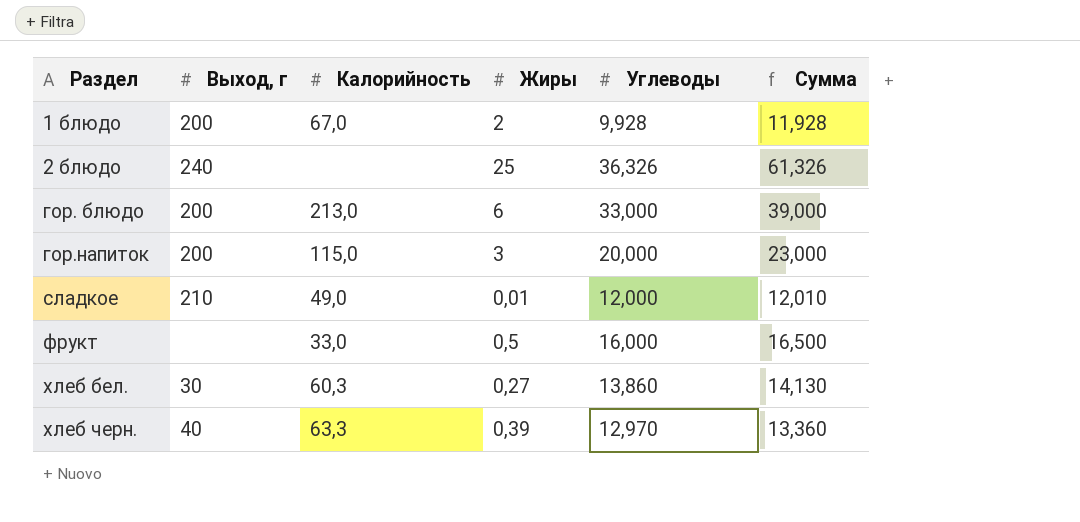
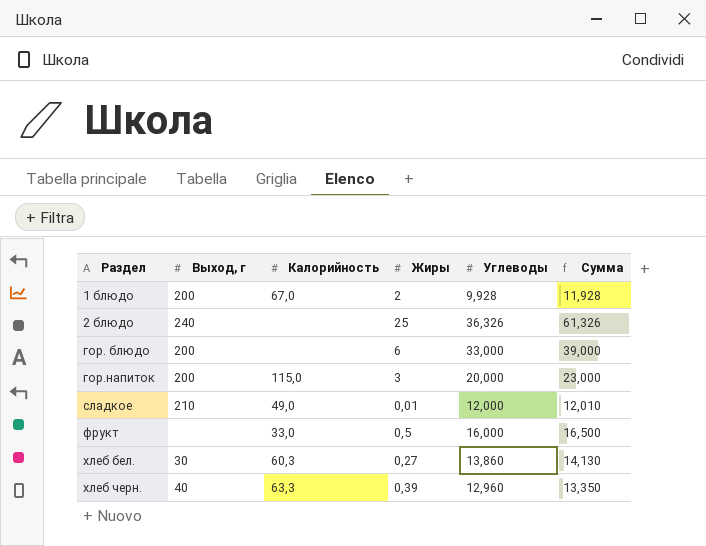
гор. блюдо | Калорийность: 213,0 -> none
хлеб черн. | Углеводы: 12,970 -> 12,960
хлеб черн. | Сумма: 13,360 -> 13,350

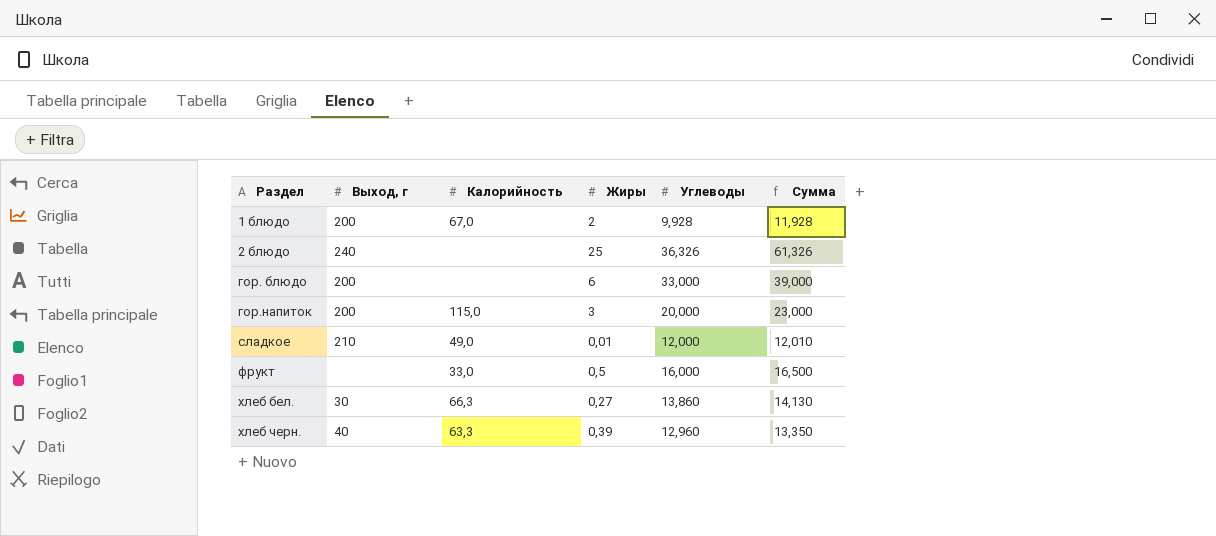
хлеб бел. | Калорийность: 60,3 -> 66,3

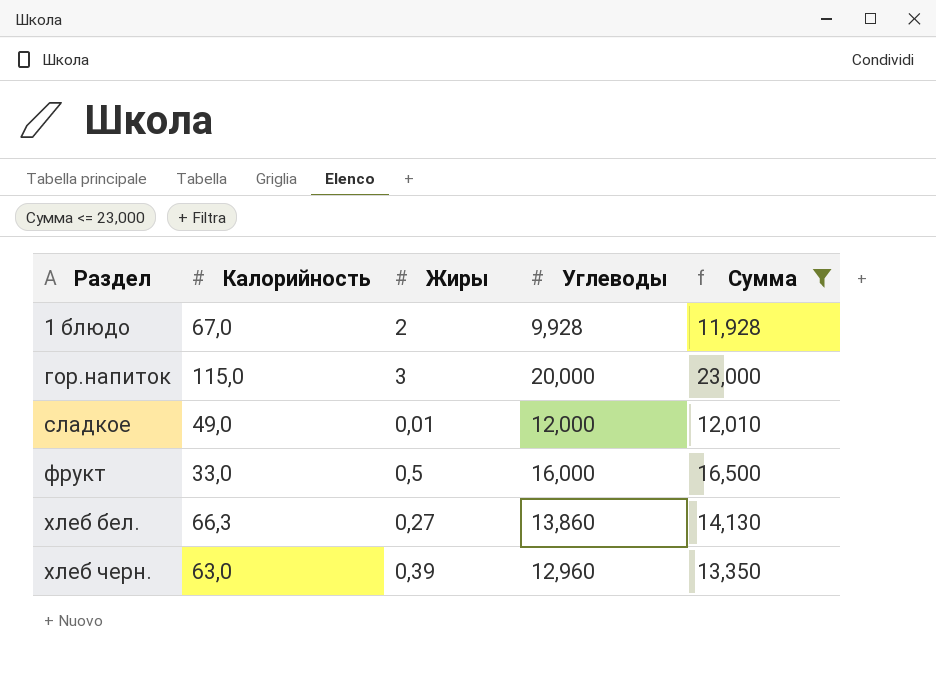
filter: none -> Сумма <= 23,000
column Выход, г | position: 2 -> none
хлеб черн. | Калорийность: 63,3 -> 63,0

